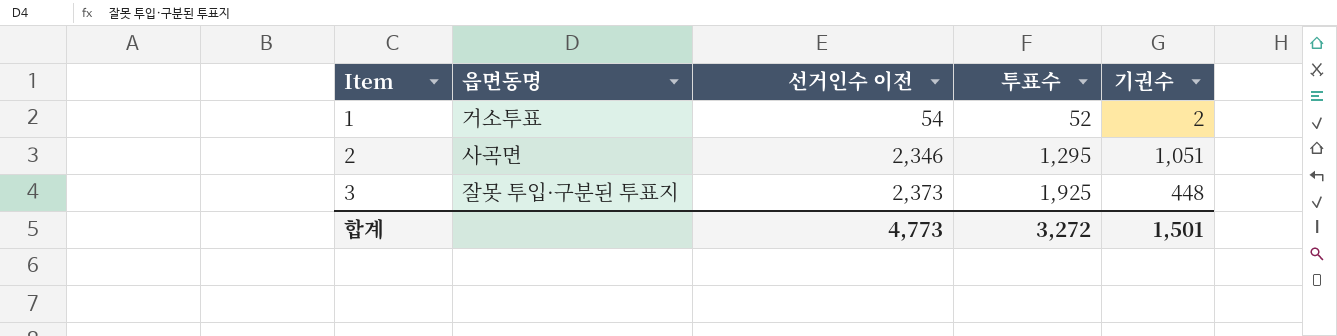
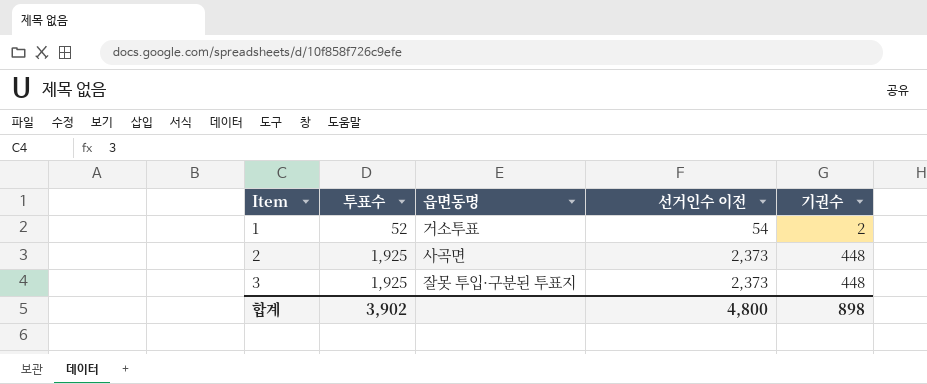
column 투표수 | position: 4 -> 2
2 | 투표수: 1,295 -> 1,925
2 | 선거인수 이전: 2,346 -> 2,373
2 | 기권수: 1,051 -> 448
합계 | 투표수: 3,272 -> 3,902
합계 | 선거인수 이전: 4,773 -> 4,800
합계 | 기권수: 1,501 -> 898

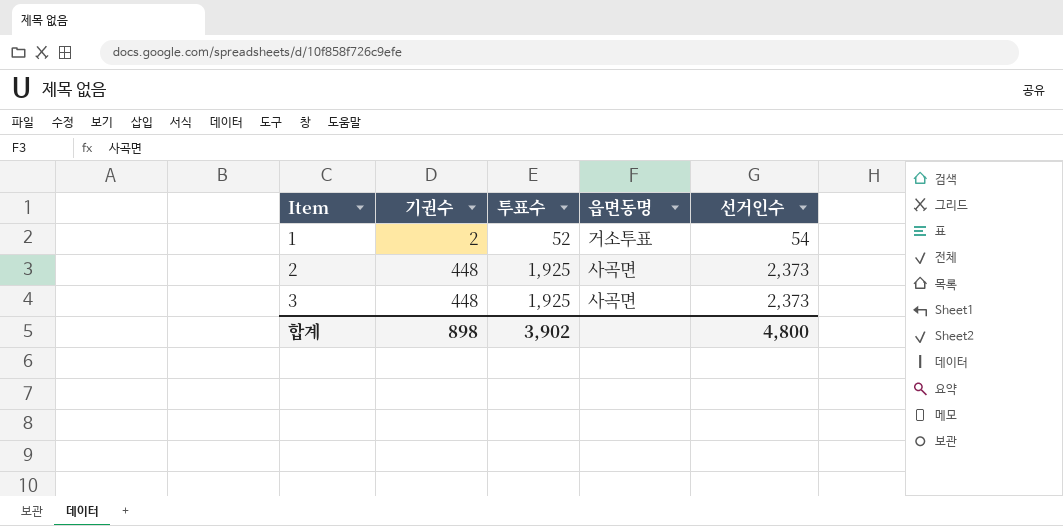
column 기권수 | position: 5 -> 2
column name: 선거인수 이전 -> 선거인수
3 | 읍면동명: 잘못 투입·구분된 투표지 -> 사곡면

